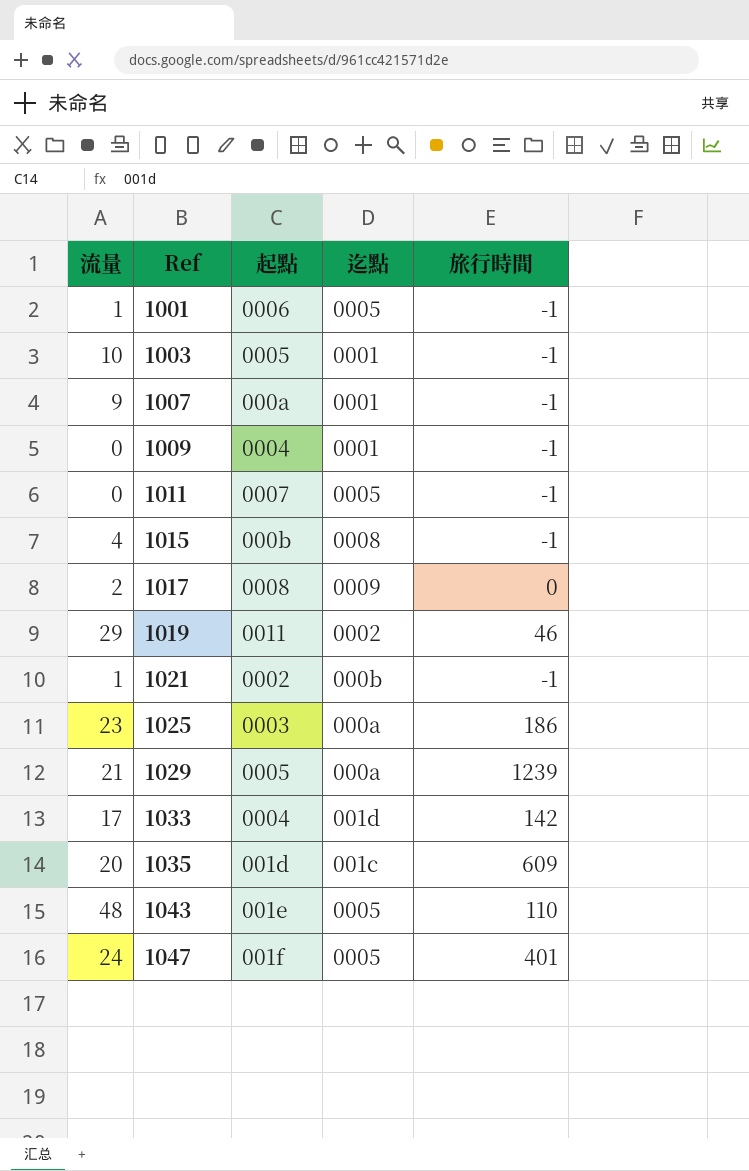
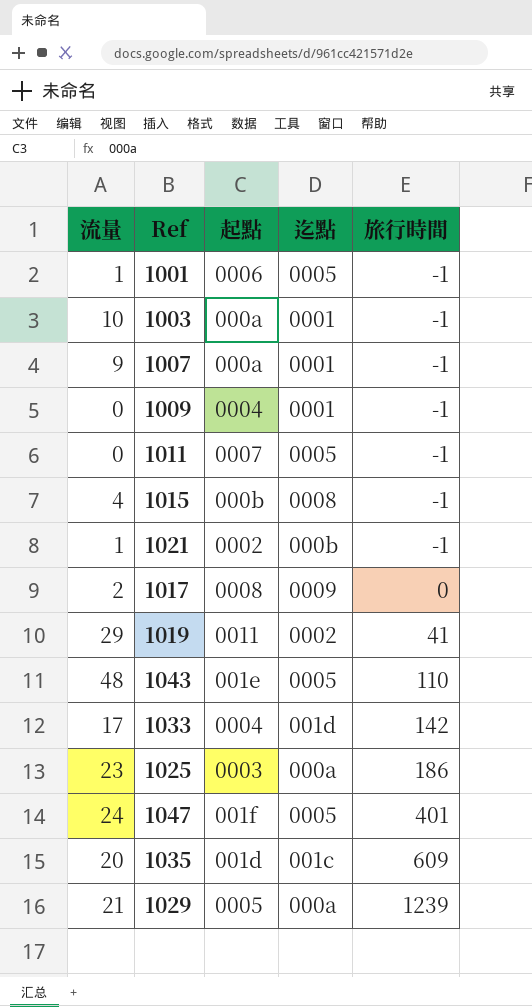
row order: Ref ascending -> 旅行時間 ascending
1003 | 起點: 0005 -> 000a
1019 | 旅行時間: 46 -> 41

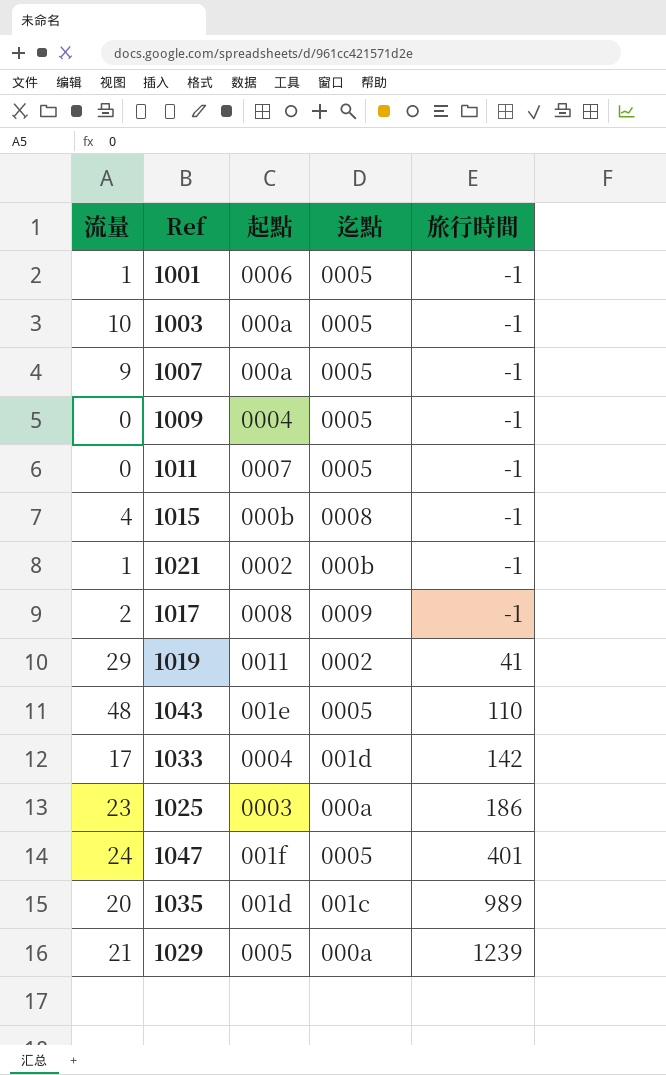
1003 | 迄點: 0001 -> 0005
1007 | 迄點: 0001 -> 0005
1009 | 迄點: 0001 -> 0005
1017 | 旅行時間: 0 -> -1
1035 | 旅行時間: 609 -> 989

